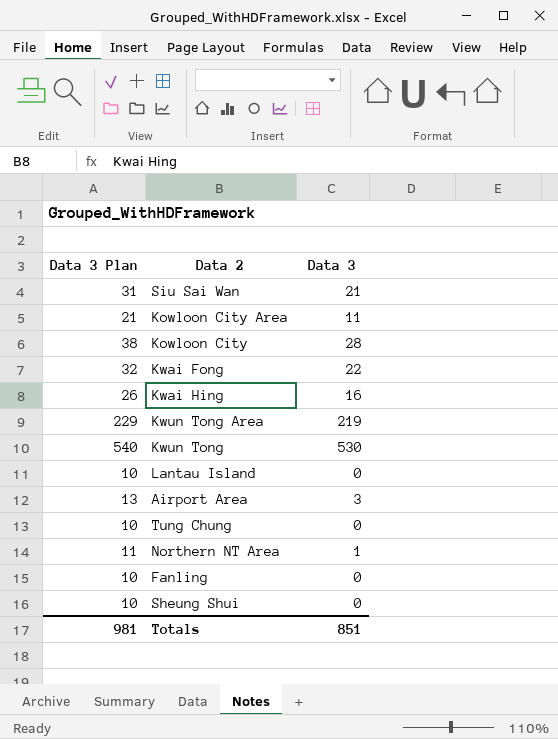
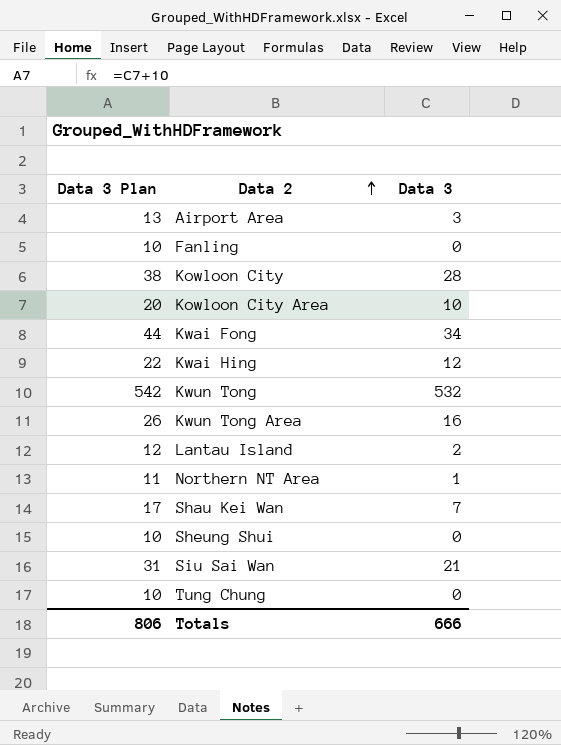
row order: none -> Data 2 ascending
Kowloon City Area | Data 3 Plan: 21 -> 20
Kowloon City Area | Data 3: 11 -> 10
Kwai Fong | Data 3 Plan: 32 -> 44
Kwai Fong | Data 3: 22 -> 34
Kwai Hing | Data 3 Plan: 26 -> 22
Kwai Hing | Data 3: 16 -> 12
Kwun Tong | Data 3 Plan: 540 -> 542
Kwun Tong | Data 3: 530 -> 532
Kwun Tong Area | Data 3 Plan: 229 -> 26
Kwun Tong Area | Data 3: 219 -> 16
Lantau Island | Data 3 Plan: 10 -> 12
Lantau Island | Data 3: 0 -> 2
row Shau Kei Wan: none -> 17 | 7
Totals | Data 3 Plan: 981 -> 806
Totals | Data 3: 851 -> 666

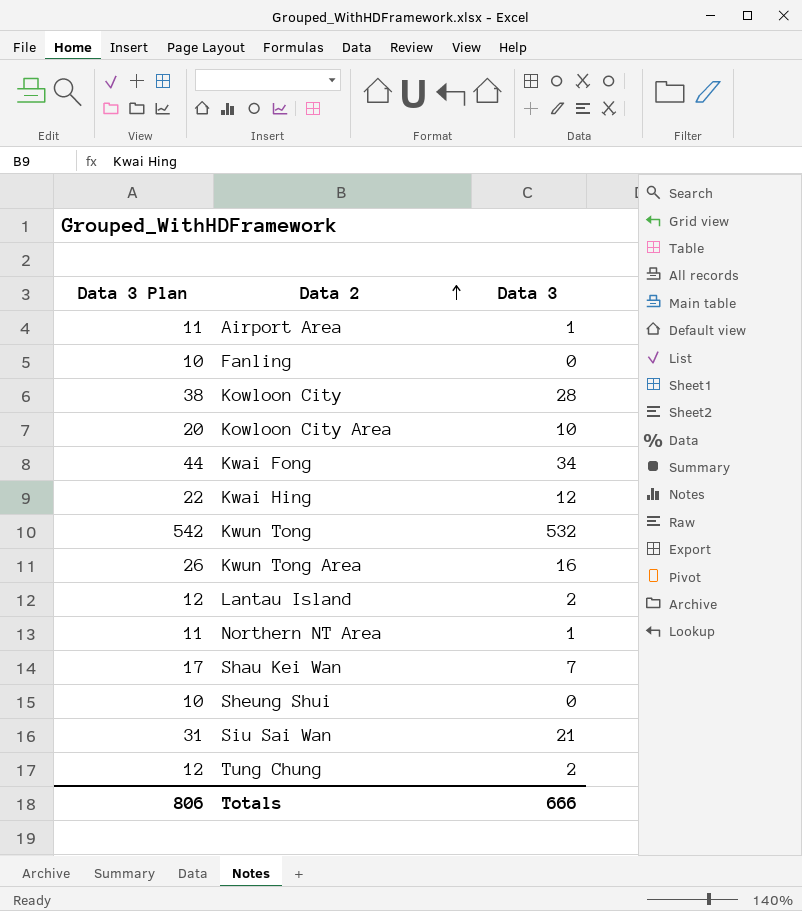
Airport Area | Data 3 Plan: 13 -> 11
Airport Area | Data 3: 3 -> 1
Tung Chung | Data 3 Plan: 10 -> 12
Tung Chung | Data 3: 0 -> 2

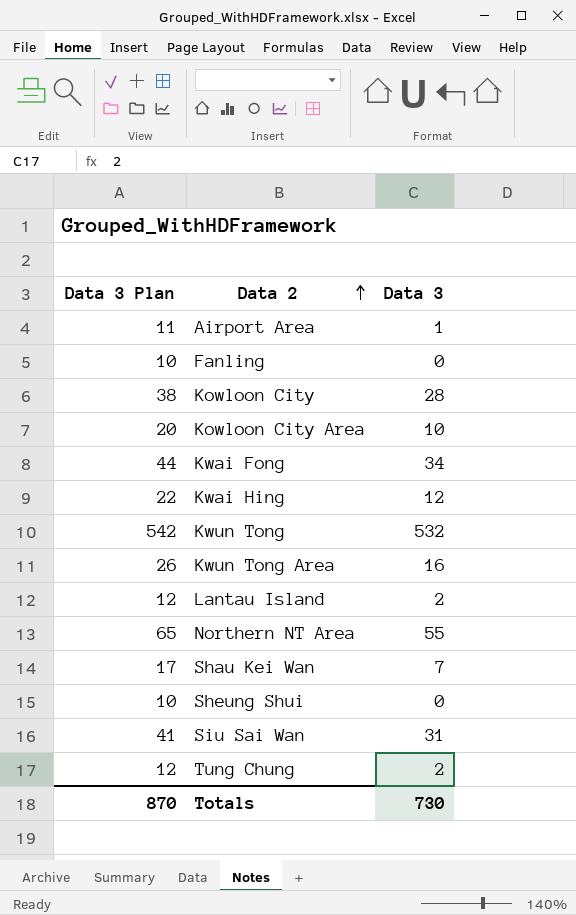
Northern NT Area | Data 3 Plan: 11 -> 65
Northern NT Area | Data 3: 1 -> 55
Siu Sai Wan | Data 3 Plan: 31 -> 41
Siu Sai Wan | Data 3: 21 -> 31
Totals | Data 3 Plan: 806 -> 870
Totals | Data 3: 666 -> 730

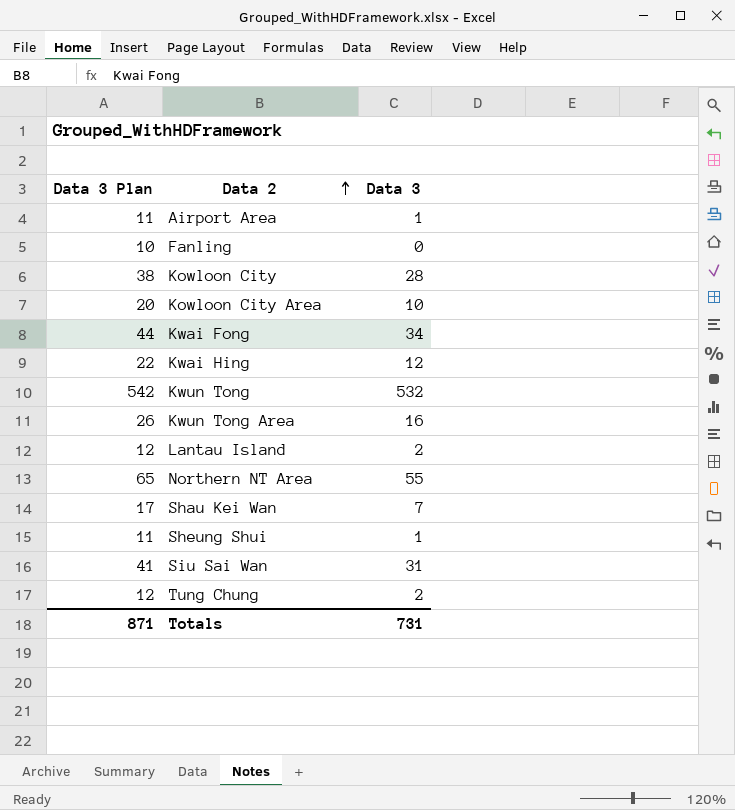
Sheung Shui | Data 3 Plan: 10 -> 11
Sheung Shui | Data 3: 0 -> 1
Totals | Data 3 Plan: 870 -> 871
Totals | Data 3: 730 -> 731

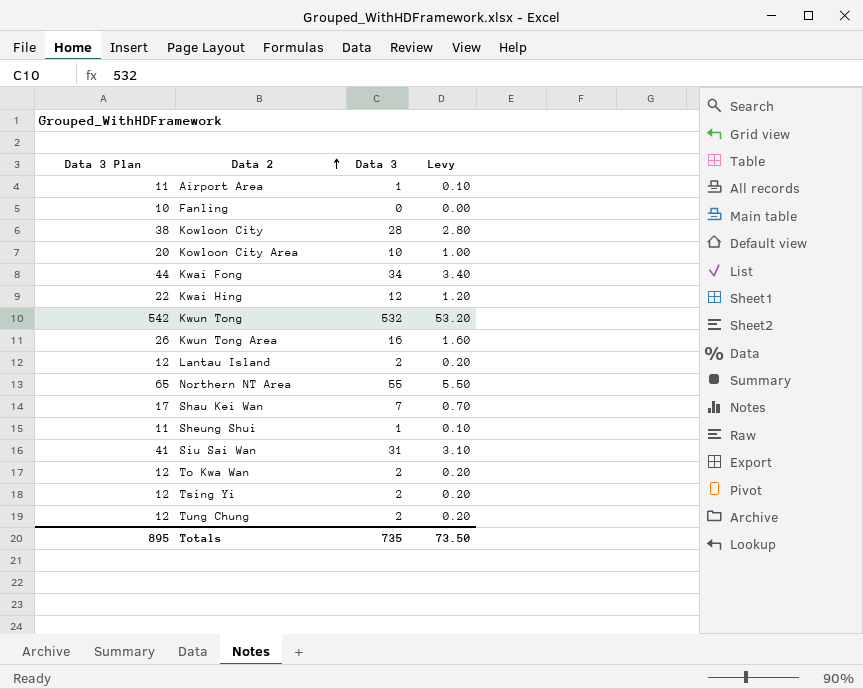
column Levy | formula: none -> [Data 3] * 0.1
row To Kwa Wan: none -> 12 | 2 | 0.20
row Tsing Yi: none -> 12 | 2 | 0.20
Totals | Data 3 Plan: 871 -> 895
Totals | Data 3: 731 -> 735

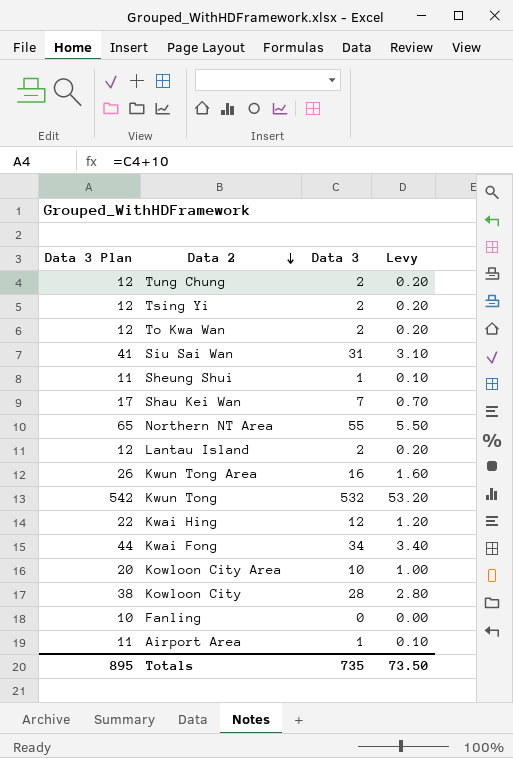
row order: Data 2 ascending -> Data 2 descending

